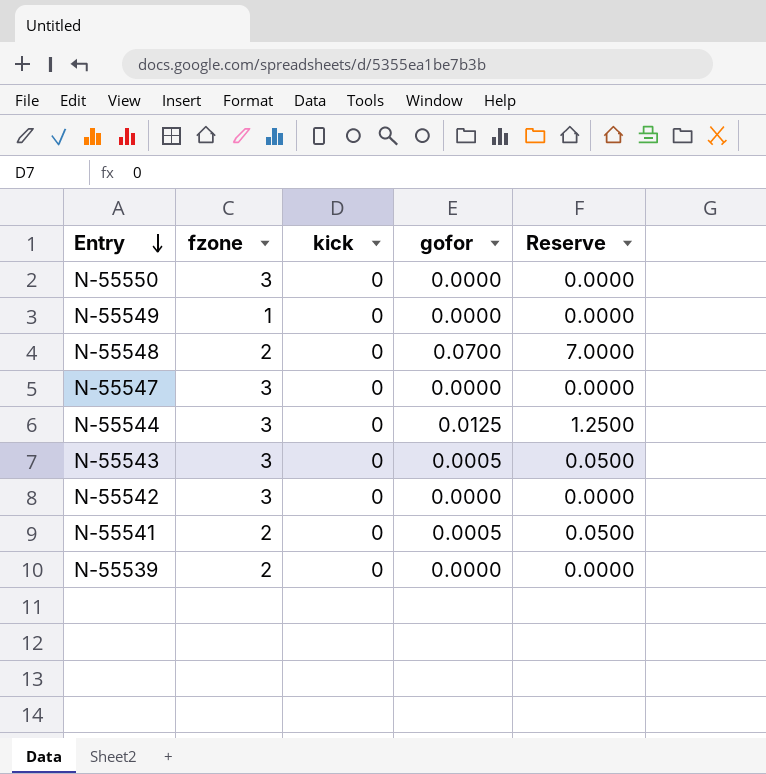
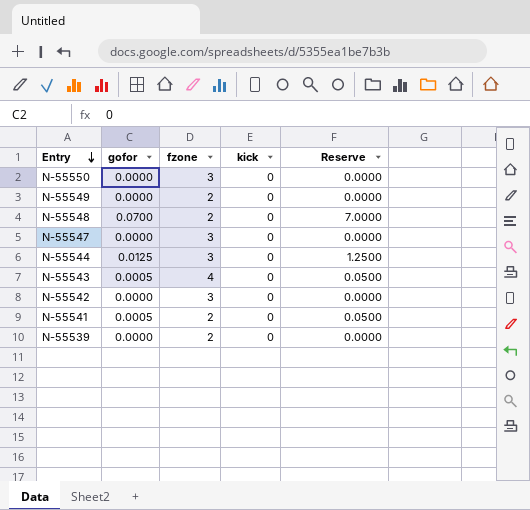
column gofor | position: 4 -> 2
N-55549 | fzone: 1 -> 2
N-55543 | fzone: 3 -> 4

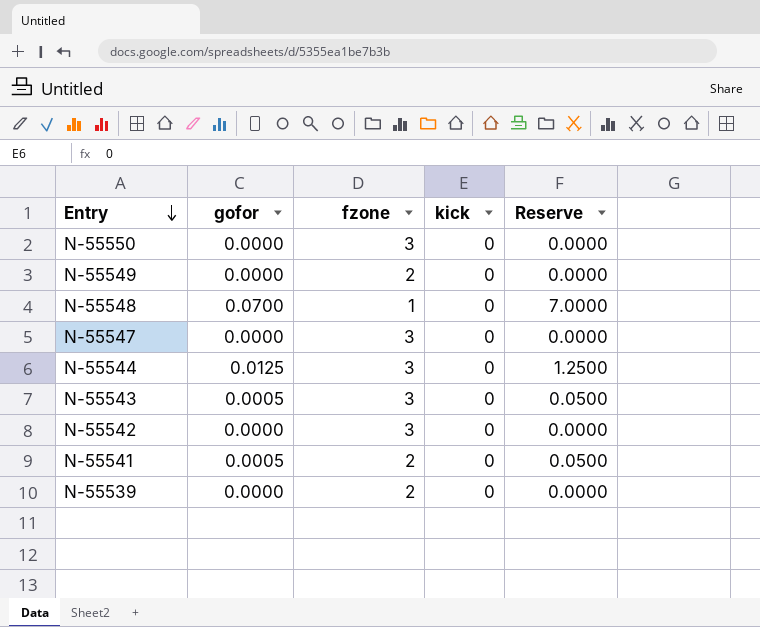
N-55548 | fzone: 2 -> 1
N-55543 | fzone: 4 -> 3

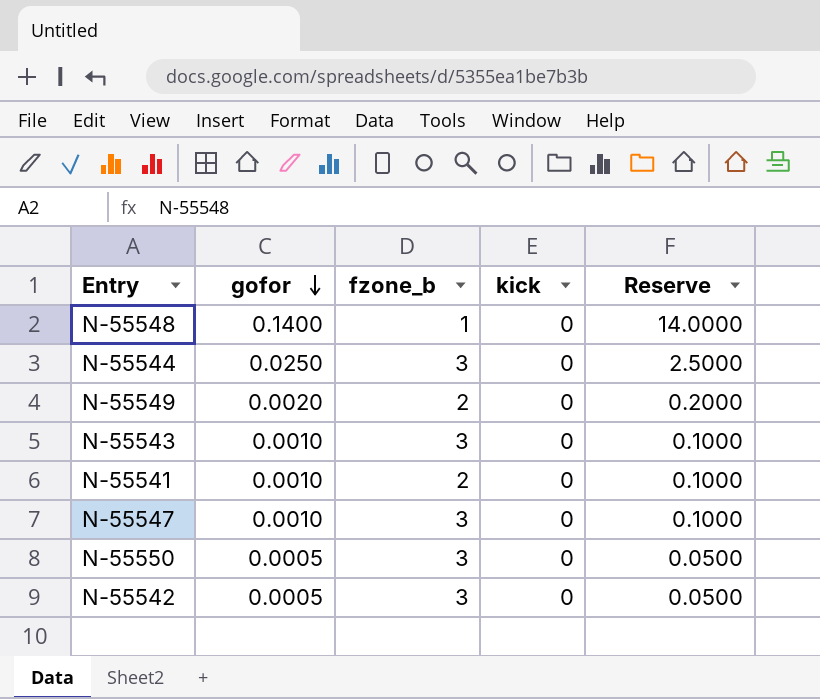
row order: Entry descending -> gofor descending
column name: fzone -> fzone_b
row N-55539: 0.0000 | 2 | 0 | 0.0000 -> none
N-55548 | gofor: 0.0700 -> 0.1400
N-55548 | Reserve: 7.0000 -> 14.0000
N-55544 | gofor: 0.0125 -> 0.0250
N-55544 | Reserve: 1.2500 -> 2.5000
N-55549 | gofor: 0.0000 -> 0.0020
N-55549 | Reserve: 0.0000 -> 0.2000
N-55543 | gofor: 0.0005 -> 0.0010
N-55543 | Reserve: 0.0500 -> 0.1000
N-55541 | gofor: 0.0005 -> 0.0010
N-55541 | Reserve: 0.0500 -> 0.1000
N-55547 | gofor: 0.0000 -> 0.0010
N-55547 | Reserve: 0.0000 -> 0.1000
N-55550 | gofor: 0.0000 -> 0.0005
N-55550 | Reserve: 0.0000 -> 0.0500
N-55542 | gofor: 0.0000 -> 0.0005
N-55542 | Reserve: 0.0000 -> 0.0500

